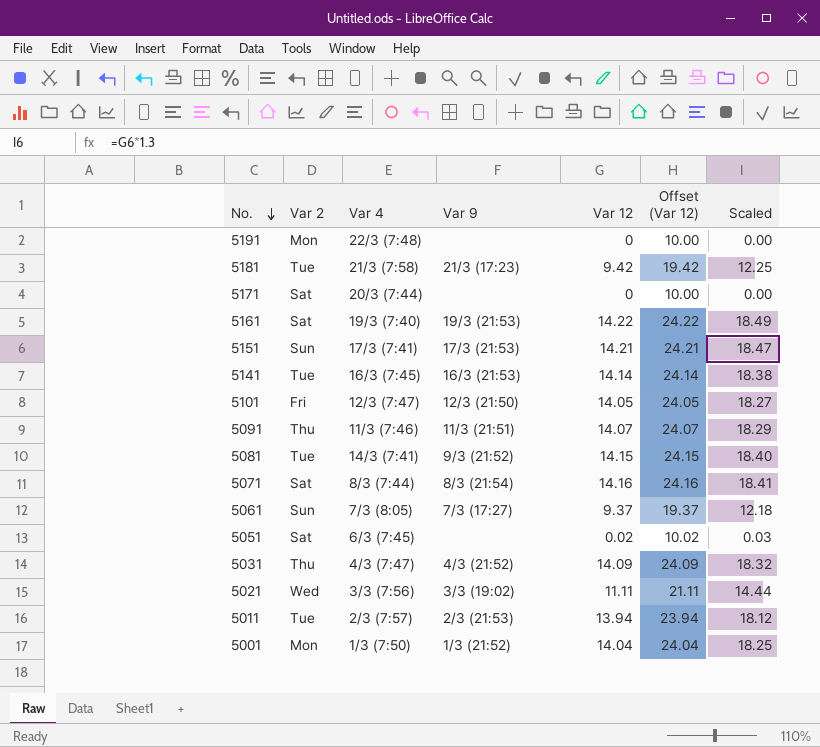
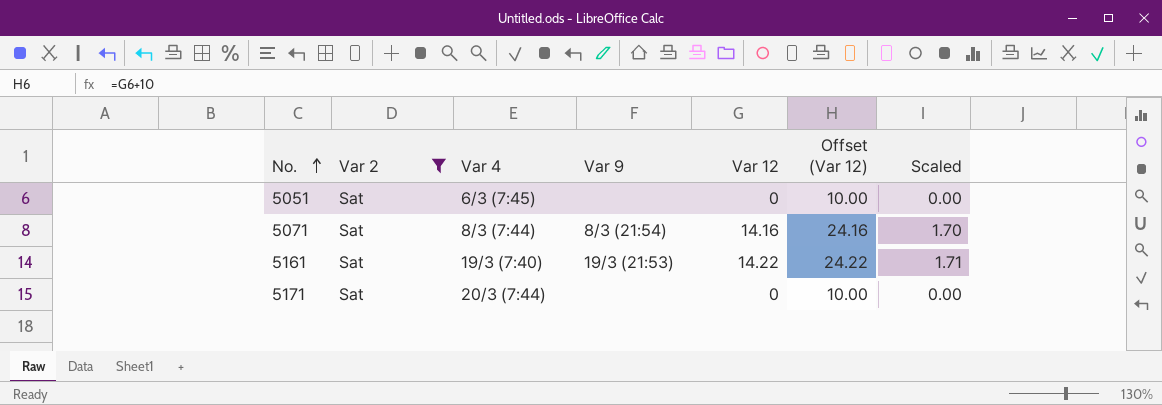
filter: none -> Var 2 = Sat
row order: No. descending -> No. ascending
column Scaled | formula: [Var 12] * 1.3 -> [Var 12] * 0.12
5051 | Var 12: 0.02 -> 0
5051 | Offset (Var 12): 10.02 -> 10.00

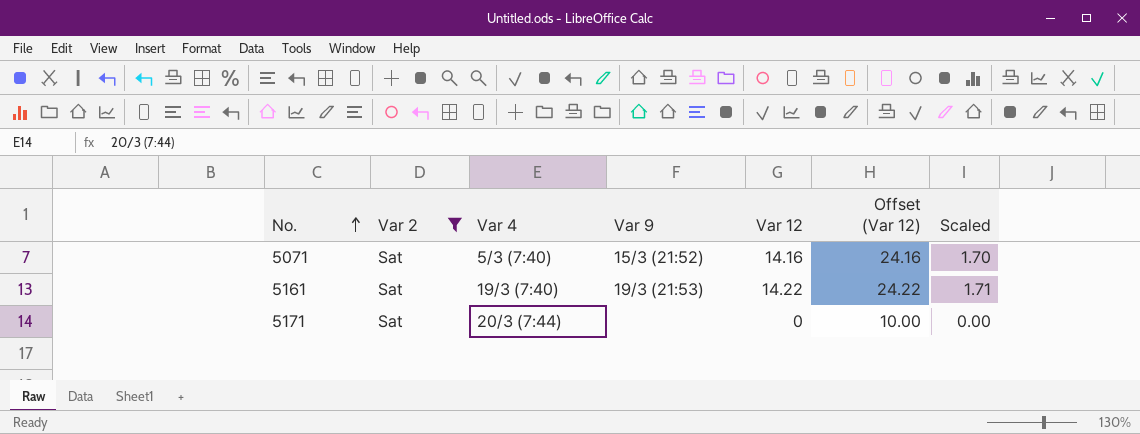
row 5051: Sat | 6/3 (7:45) | none | 0 | 10.00 | 0.00 -> none
5071 | Var 4: 8/3 (7:44) -> 5/3 (7:40)
5071 | Var 9: 8/3 (21:54) -> 15/3 (21:52)

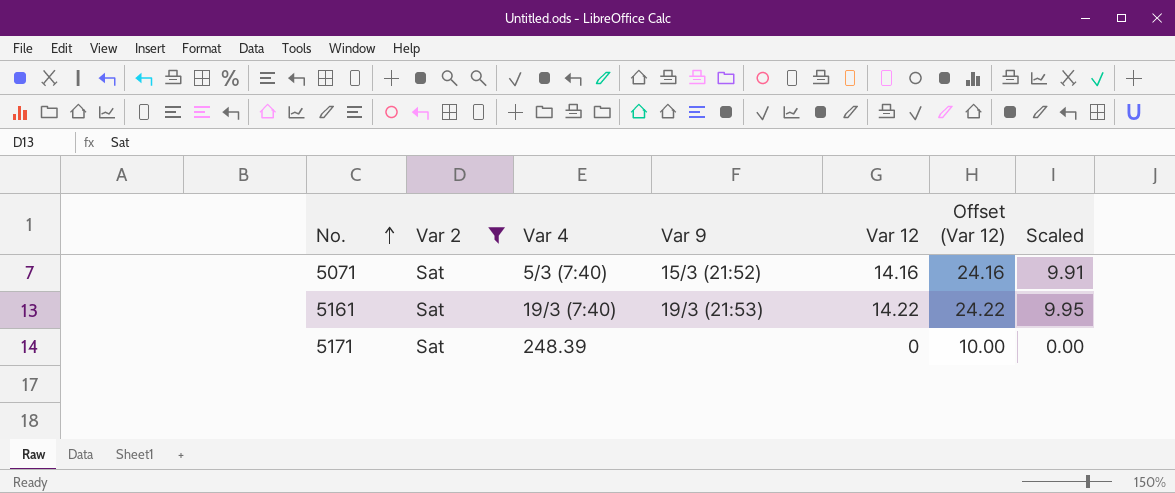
column Scaled | formula: [Var 12] * 0.12 -> [Var 12] * 0.7
5171 | Var 4: 20/3 (7:44) -> 248.39

